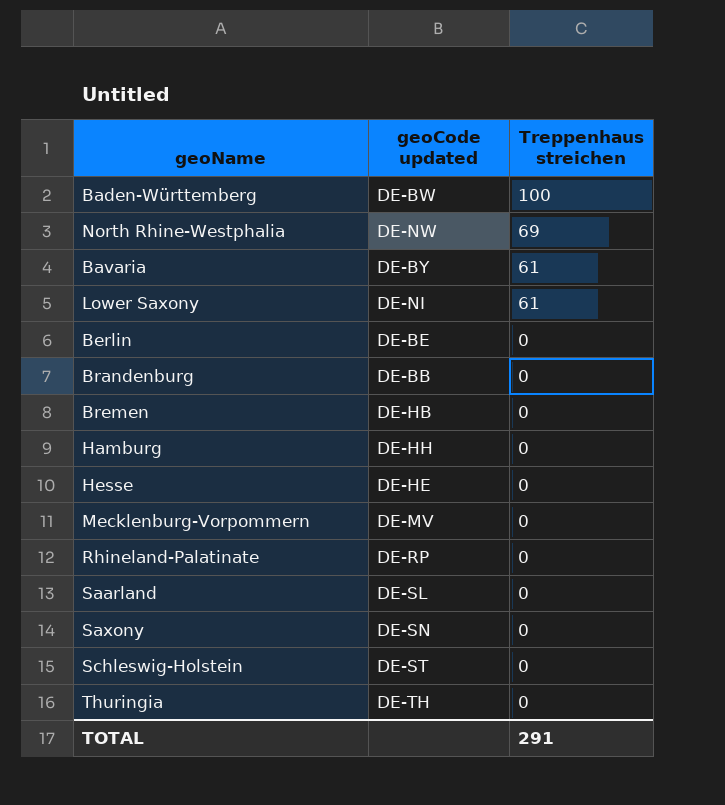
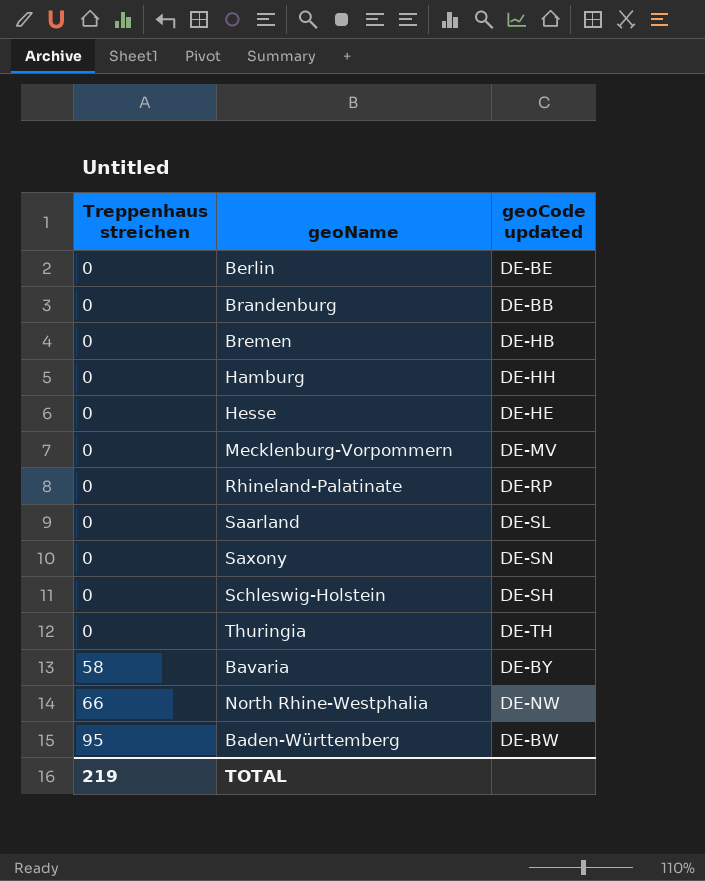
row order: Treppenhaus streichen descending -> Treppenhaus streichen ascending
column Treppenhaus streichen | position: 3 -> 1
row Lower Saxony: DE-NI | 61 -> none
Schleswig-Holstein | geoCode updated: DE-ST -> DE-SH
Bavaria | Treppenhaus streichen: 61 -> 58
North Rhine-Westphalia | Treppenhaus streichen: 69 -> 66
Baden-Württemberg | Treppenhaus streichen: 100 -> 95
TOTAL | Treppenhaus streichen: 291 -> 219

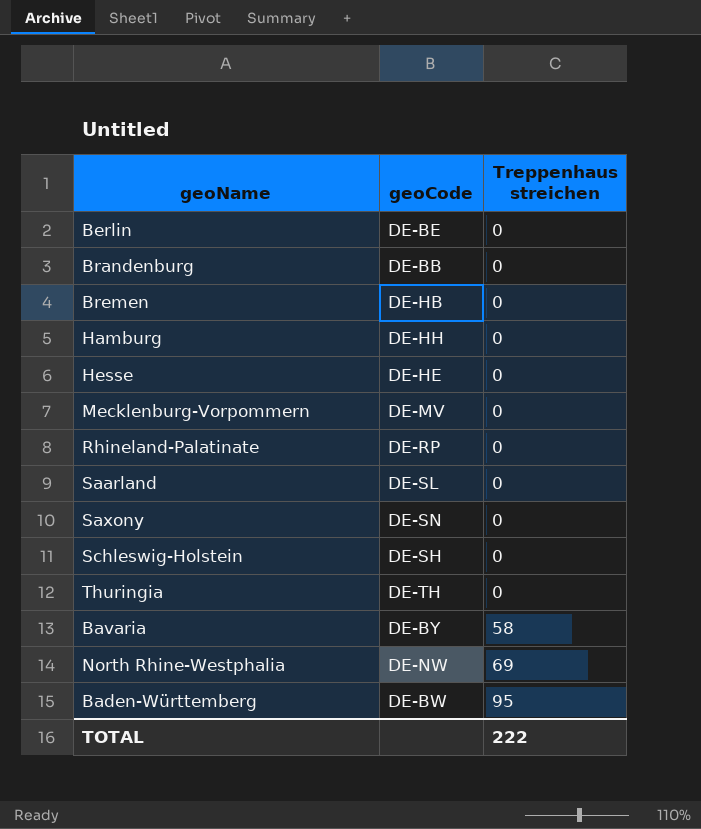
column name: geoCode updated -> geoCode
column Treppenhaus streichen | position: 1 -> 3
North Rhine-Westphalia | Treppenhaus streichen: 66 -> 69
TOTAL | Treppenhaus streichen: 219 -> 222

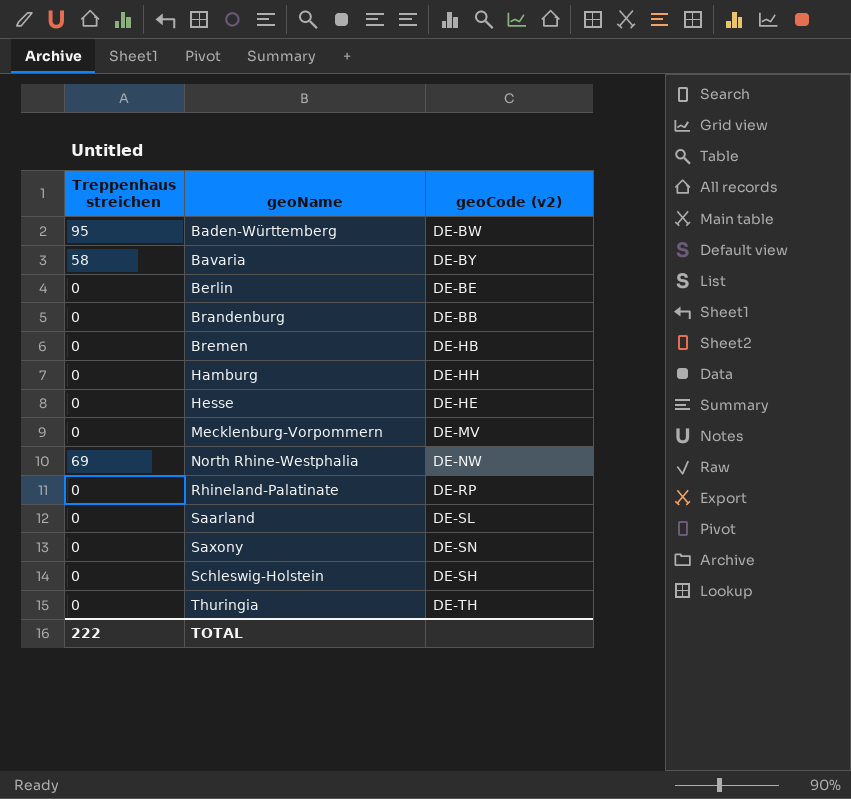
row order: Treppenhaus streichen ascending -> geoName ascending
column Treppenhaus streichen | position: 3 -> 1
column name: geoCode -> geoCode (v2)

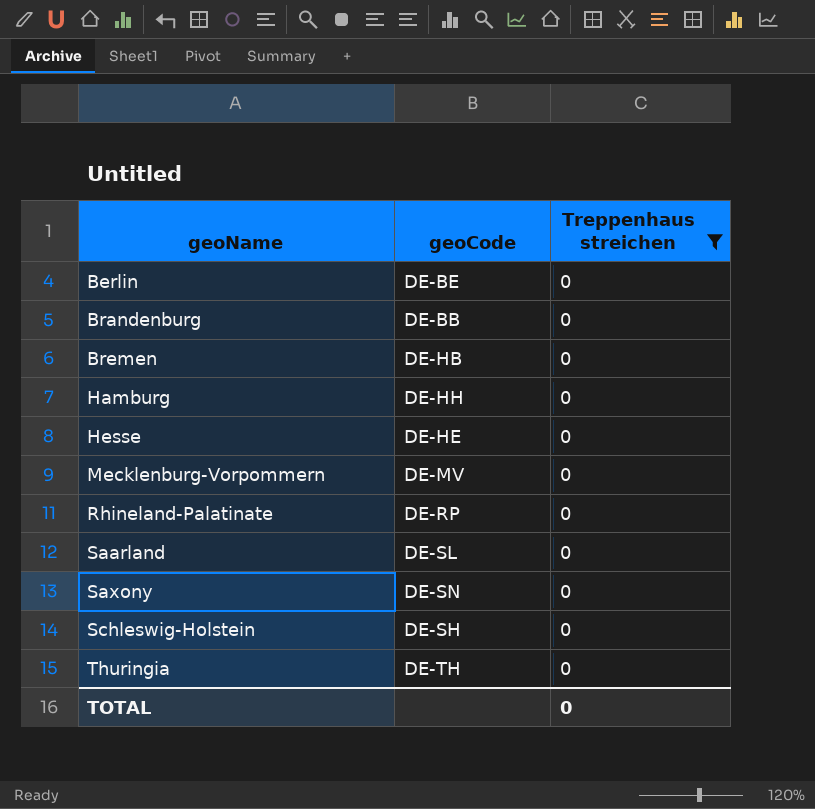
filter: none -> Treppenhaus streichen = 0
column name: geoCode (v2) -> geoCode
column Treppenhaus streichen | position: 1 -> 3
TOTAL | Treppenhaus streichen: 222 -> 0

